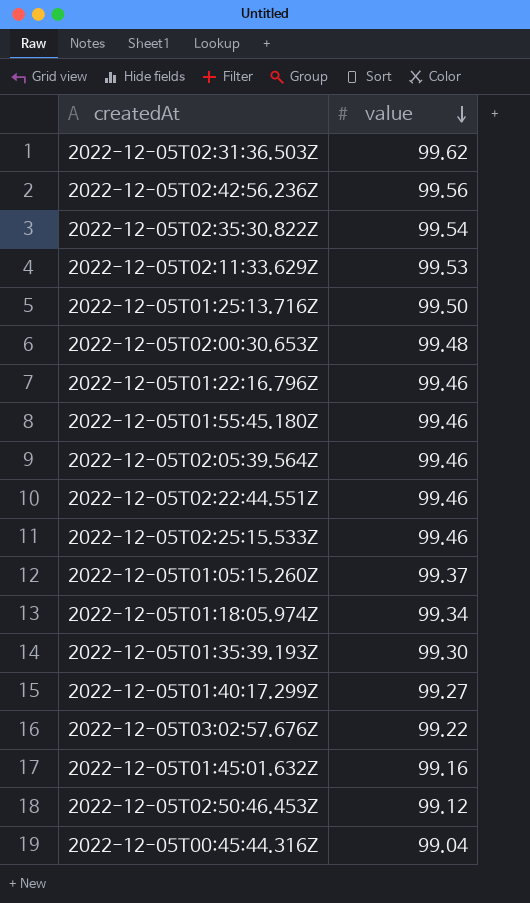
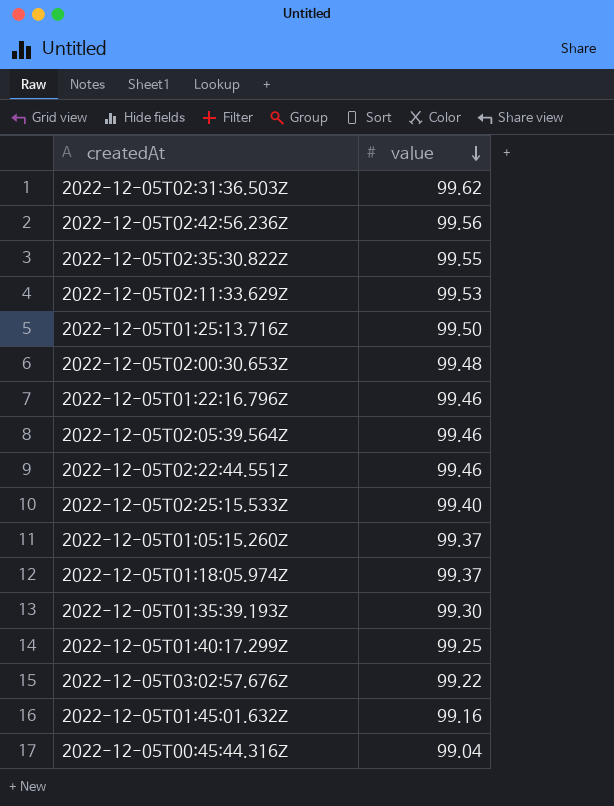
row 2022-12-05T01:55:45.180Z: 99.46 -> none
row 2022-12-05T02:50:46.453Z: 99.12 -> none
2022-12-05T02:35:30.822Z | value: 99.54 -> 99.55
2022-12-05T02:25:15.533Z | value: 99.46 -> 99.40
2022-12-05T01:18:05.974Z | value: 99.34 -> 99.37
2022-12-05T01:40:17.299Z | value: 99.27 -> 99.25

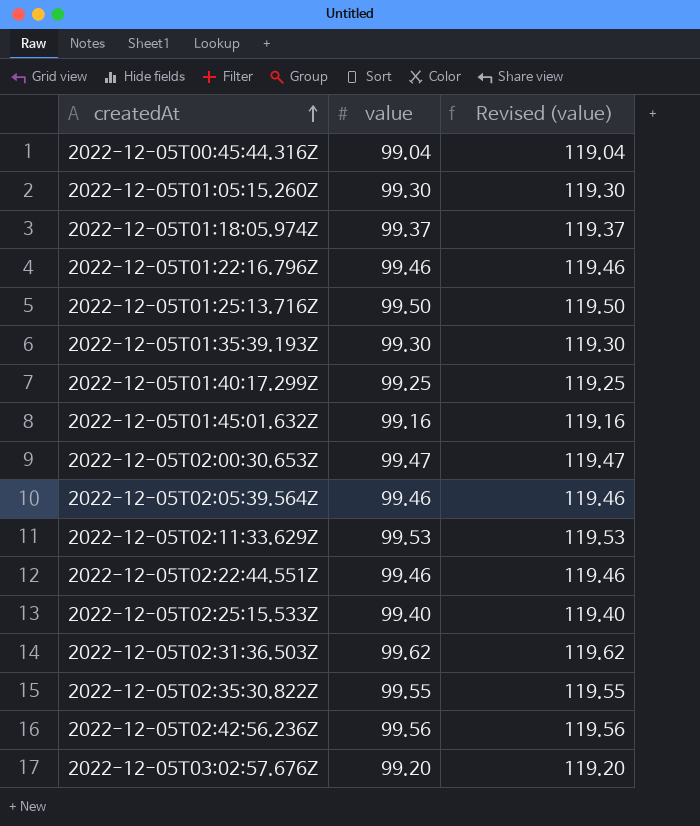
row order: value descending -> createdAt ascending
column Revised (value) | formula: none -> [value] + 20
2022-12-05T01:05:15.260Z | value: 99.37 -> 99.30
2022-12-05T02:00:30.653Z | value: 99.48 -> 99.47
2022-12-05T03:02:57.676Z | value: 99.22 -> 99.20

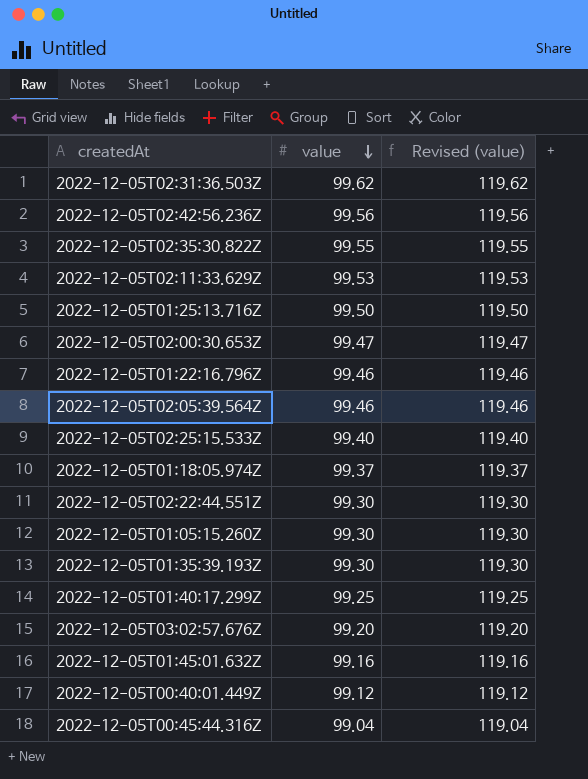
row order: createdAt ascending -> value descending
2022-12-05T02:22:44.551Z | value: 99.46 -> 99.30
2022-12-05T02:22:44.551Z | Revised (value): 119.46 -> 119.30
row 2022-12-05T00:40:01.449Z: none -> 99.12 | 119.12

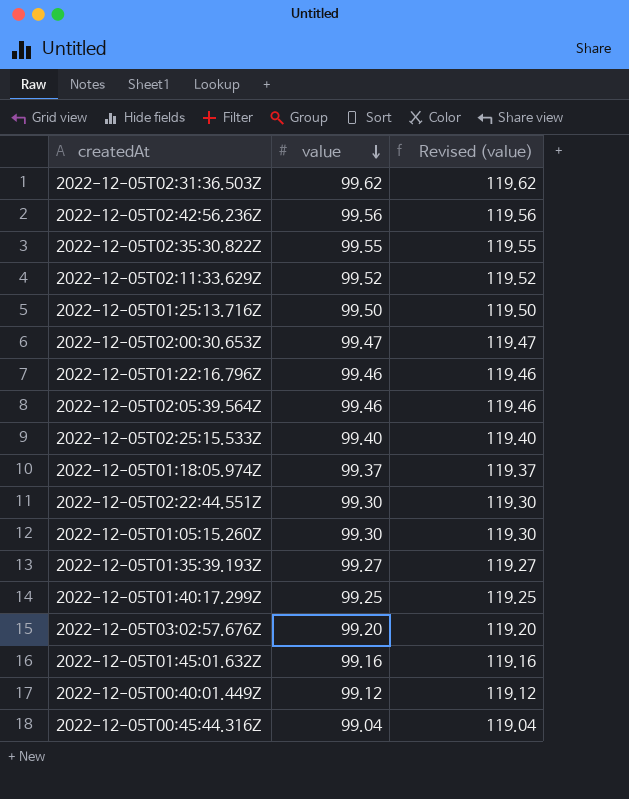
2022-12-05T02:11:33.629Z | value: 99.53 -> 99.52
2022-12-05T02:11:33.629Z | Revised (value): 119.53 -> 119.52
2022-12-05T01:35:39.193Z | value: 99.30 -> 99.27
2022-12-05T01:35:39.193Z | Revised (value): 119.30 -> 119.27

